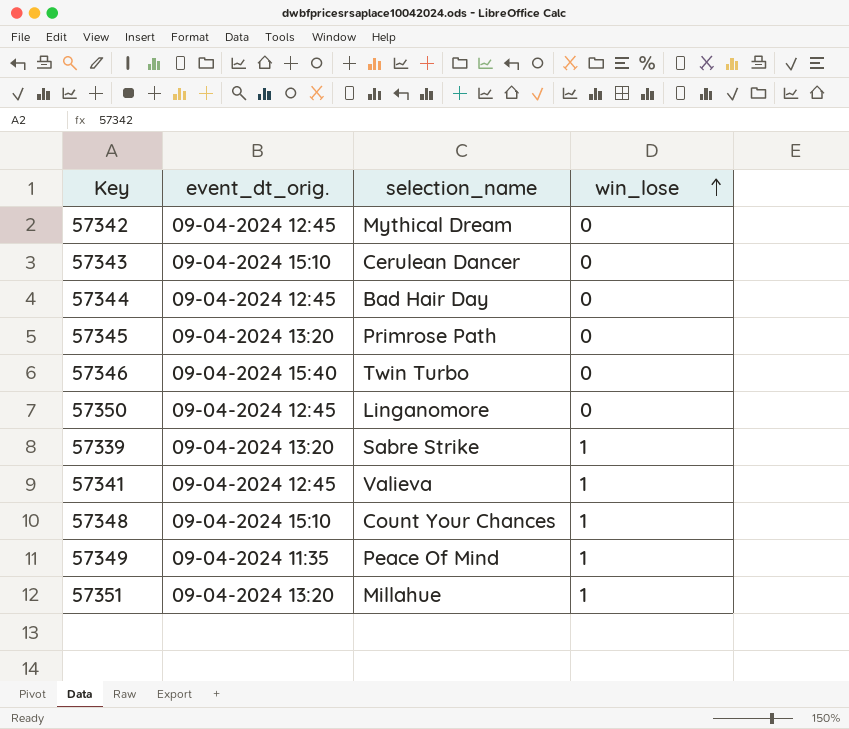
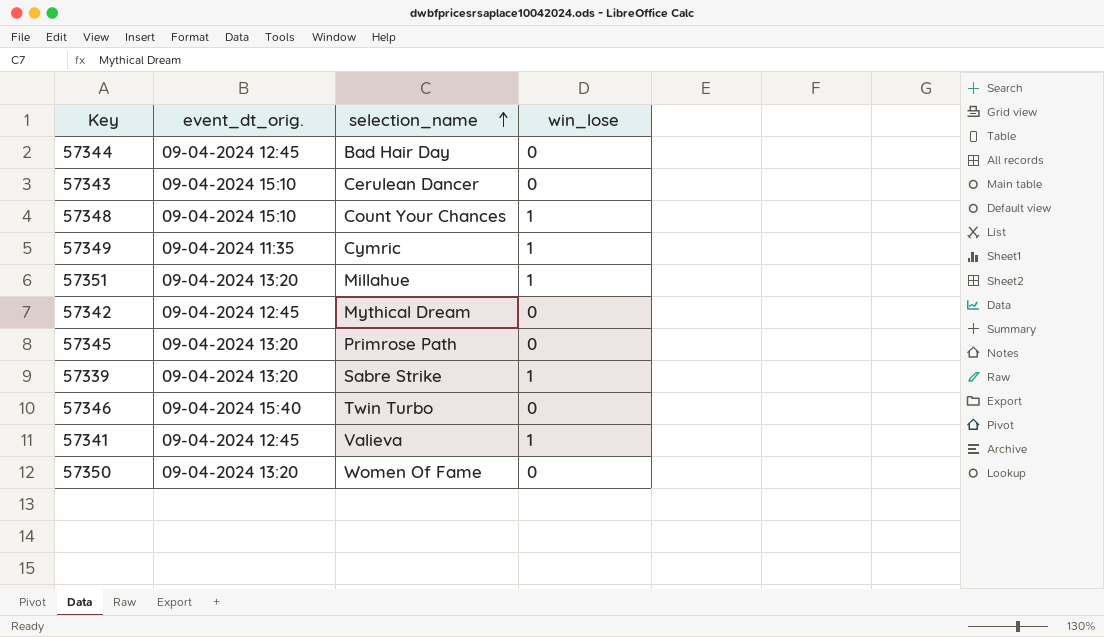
row order: win_lose ascending -> selection_name ascending
57349 | selection_name: Peace Of Mind -> Cymric
57350 | event_dt_orig.: 09-04-2024 12:45 -> 09-04-2024 13:20
57350 | selection_name: Linganomore -> Women Of Fame

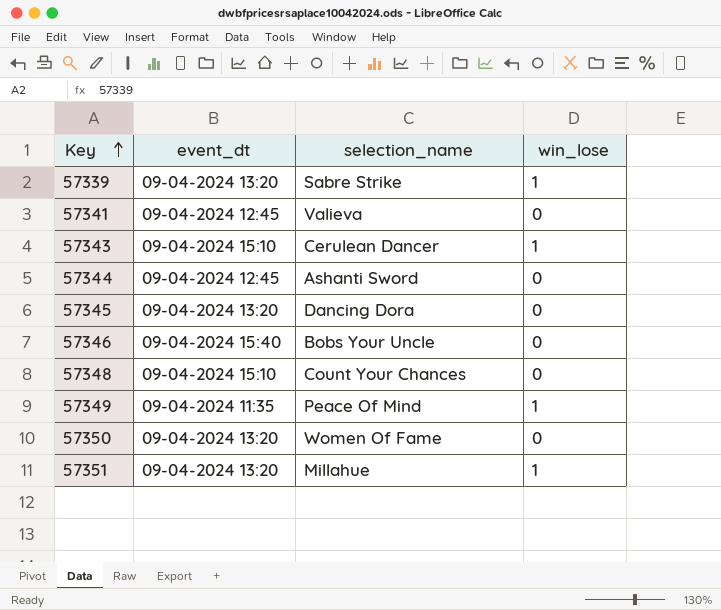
row order: selection_name ascending -> Key ascending
column name: event_dt_orig. -> event_dt
row 57342: 09-04-2024 12:45 | Mythical Dream | 0 -> none
57341 | win_lose: 1 -> 0
57343 | win_lose: 0 -> 1
57344 | selection_name: Bad Hair Day -> Ashanti Sword
57345 | selection_name: Primrose Path -> Dancing Dora
57346 | selection_name: Twin Turbo -> Bobs Your Uncle
57348 | win_lose: 1 -> 0
57349 | selection_name: Cymric -> Peace Of Mind

